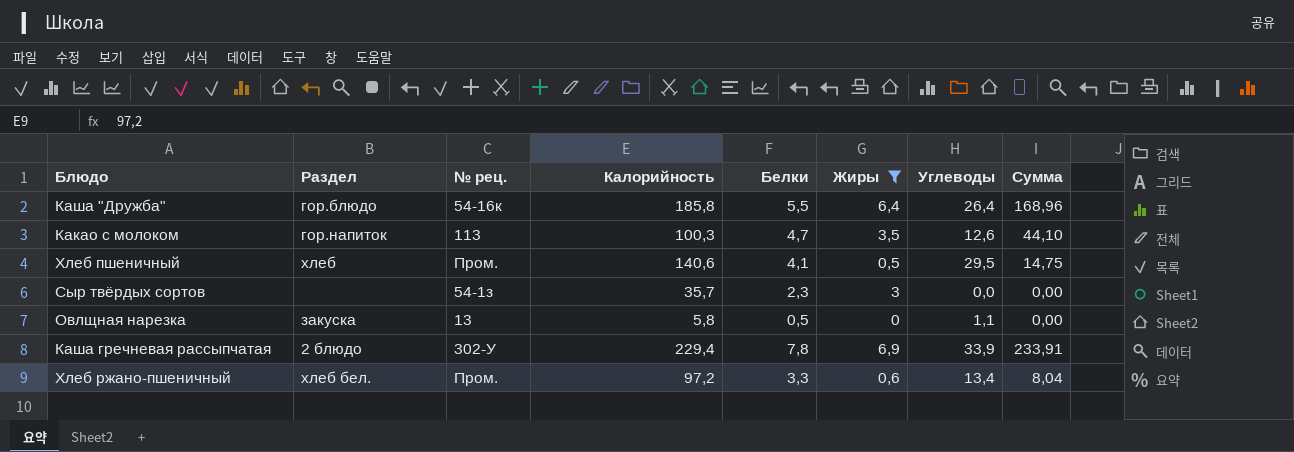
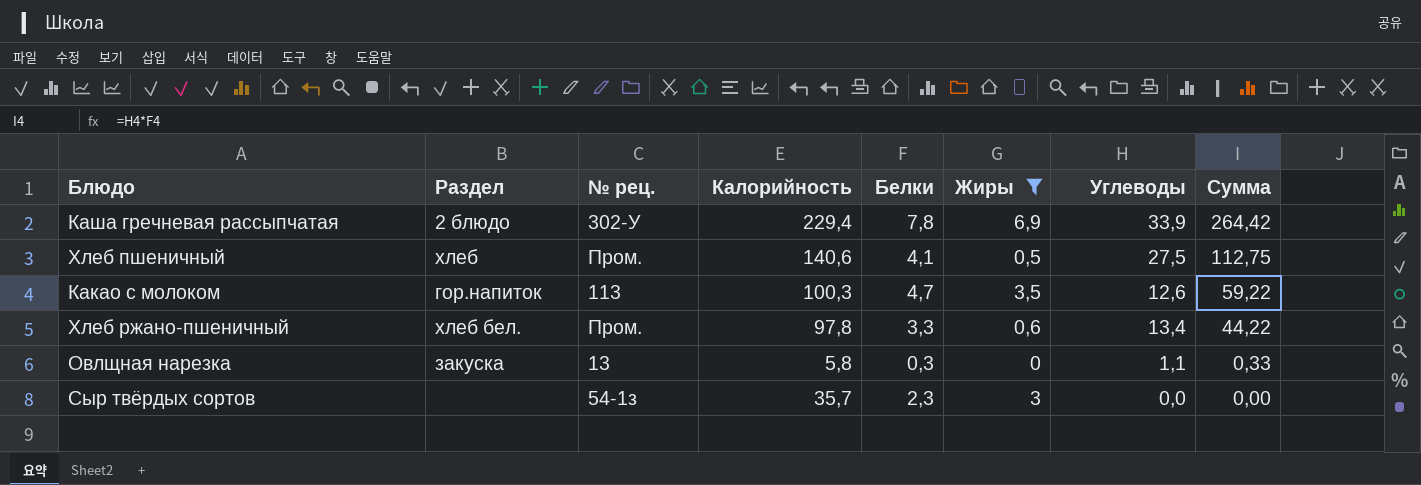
row order: none -> Сумма descending
column Сумма | formula: [Жиры] * [Углеводы] -> [Белки] * [Углеводы]
row Каша "Дружба": гор.блюдо | 54-16к | 185,8 | 5,5 | 6,4 | 26,4 | 168,96 -> none
Хлеб пшеничный | Углеводы: 29,5 -> 27,5
Хлеб ржано-пшеничный | Калорийность: 97,2 -> 97,8
Овлщная нарезка | Белки: 0,5 -> 0,3

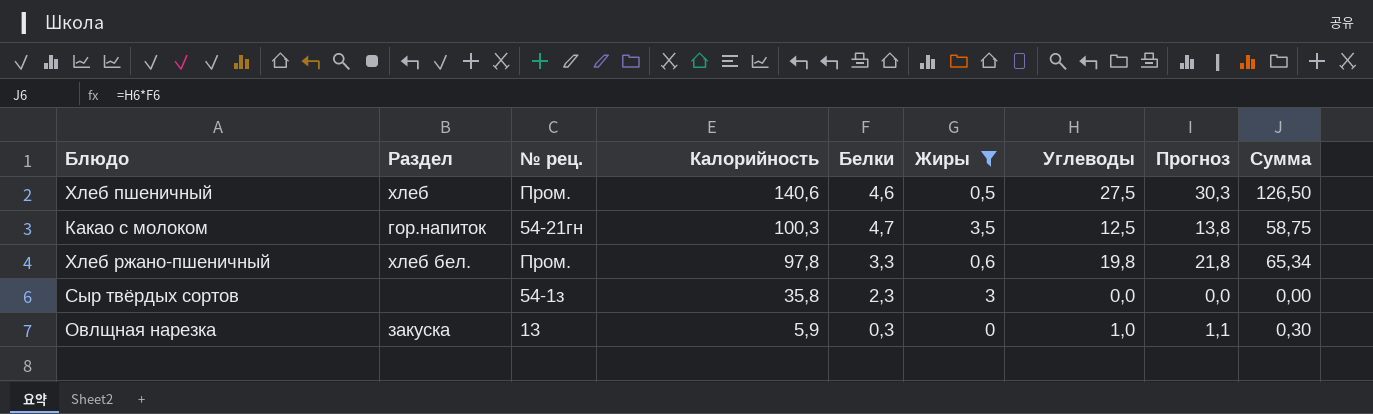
row order: Сумма descending -> Калорийность descending
column Прогноз | formula: none -> [Углеводы] * 1,1
row Каша гречневая рассыпчатая: 2 блюдо | 302-У | 229,4 | 7,8 | 6,9 | 33,9 | 264,42 -> none
Хлеб пшеничный | Белки: 4,1 -> 4,6
Хлеб пшеничный | Сумма: 112,75 -> 126,50
Какао с молоком | № рец.: 113 -> 54-21гн
Какао с молоком | Углеводы: 12,6 -> 12,5
Какао с молоком | Сумма: 59,22 -> 58,75
Хлеб ржано-пшеничный | Углеводы: 13,4 -> 19,8
Хлеб ржано-пшеничный | Сумма: 44,22 -> 65,34
Сыр твёрдых сортов | Калорийность: 35,7 -> 35,8
Овлщная нарезка | Калорийность: 5,8 -> 5,9
Овлщная нарезка | Углеводы: 1,1 -> 1,0
Овлщная нарезка | Сумма: 0,33 -> 0,30

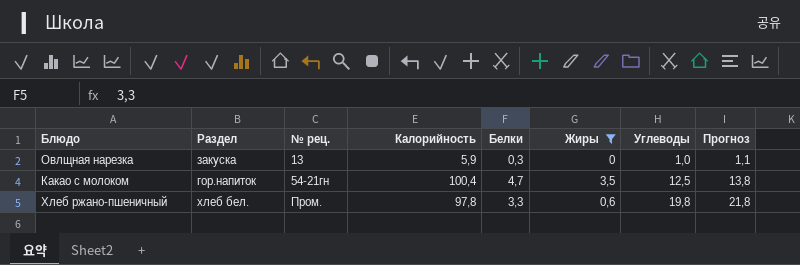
row order: Калорийность descending -> № рец. ascending
column Сумма | formula: [Белки] * [Углеводы] -> none
row Хлеб пшеничный: хлеб | Пром. | 140,6 | 4,6 | 0,5 | 27,5 | 30,3 | 126,50 -> none
row Сыр твёрдых сортов: none | 54-1з | 35,8 | 2,3 | 3 | 0,0 | 0,0 | 0,00 -> none
Какао с молоком | Калорийность: 100,3 -> 100,4

